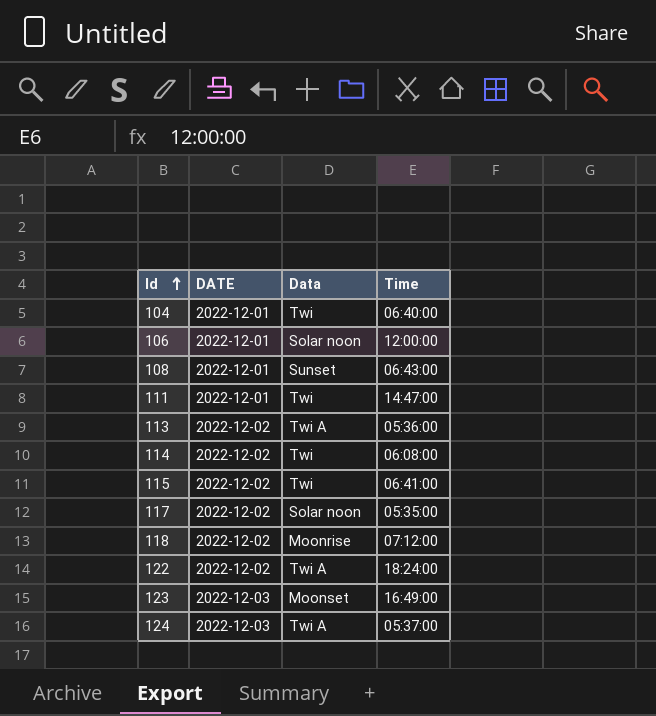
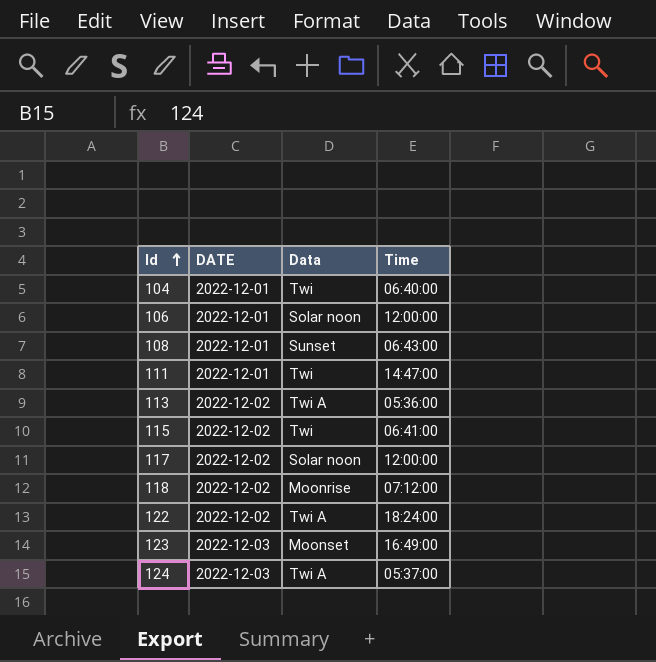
row 114: 2022-12-02 | Twi | 06:08:00 -> none
117 | Time: 05:35:00 -> 12:00:00

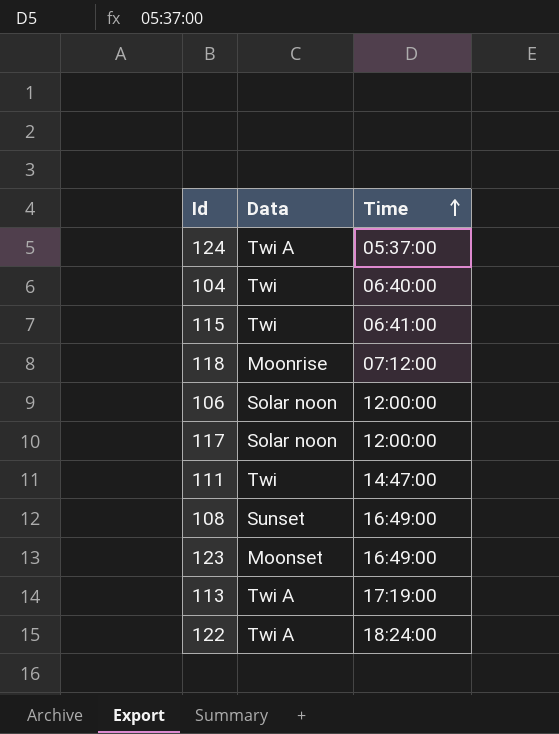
row order: Id ascending -> Time ascending
column DATE | position: 2 -> none
108 | Time: 06:43:00 -> 16:49:00
113 | Time: 05:36:00 -> 17:19:00

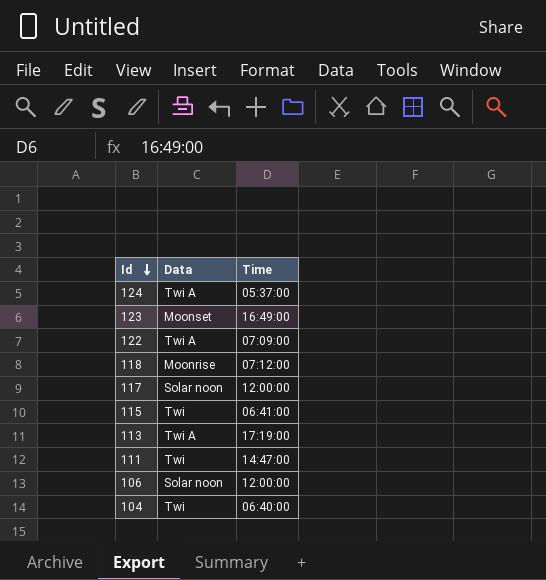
row order: Time ascending -> Id descending
row 108: Sunset | 16:49:00 -> none
122 | Time: 18:24:00 -> 07:09:00

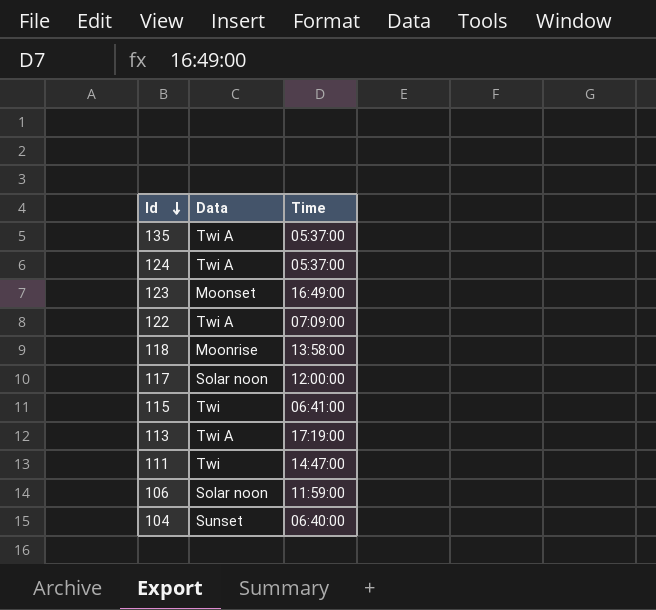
row 135: none -> Twi A | 05:37:00
118 | Time: 07:12:00 -> 13:58:00
106 | Time: 12:00:00 -> 11:59:00
104 | Data: Twi -> Sunset

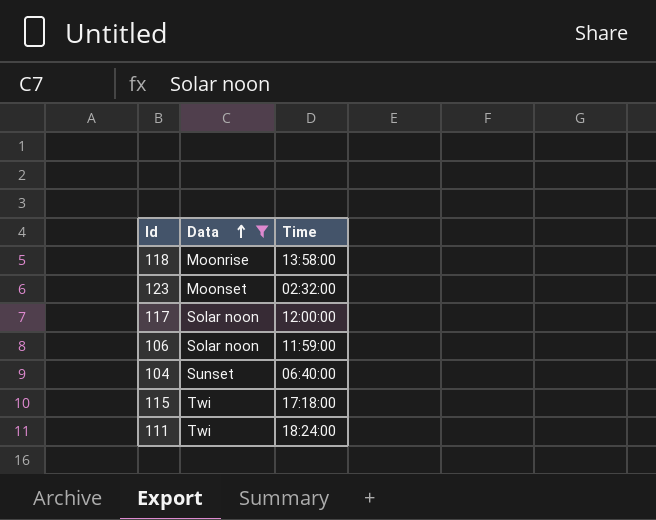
filter: none -> Data != Twi A
row order: Id descending -> Data ascending
123 | Time: 16:49:00 -> 02:32:00
115 | Time: 06:41:00 -> 17:18:00
111 | Time: 14:47:00 -> 18:24:00

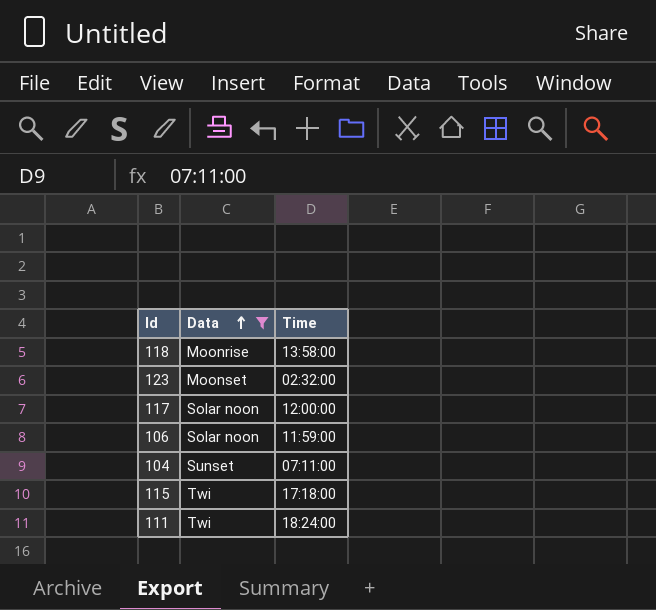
104 | Time: 06:40:00 -> 07:11:00

